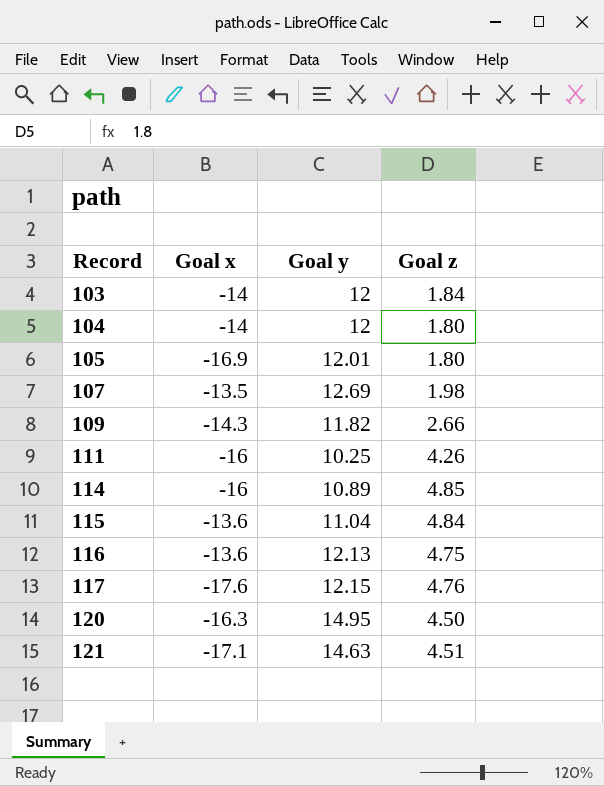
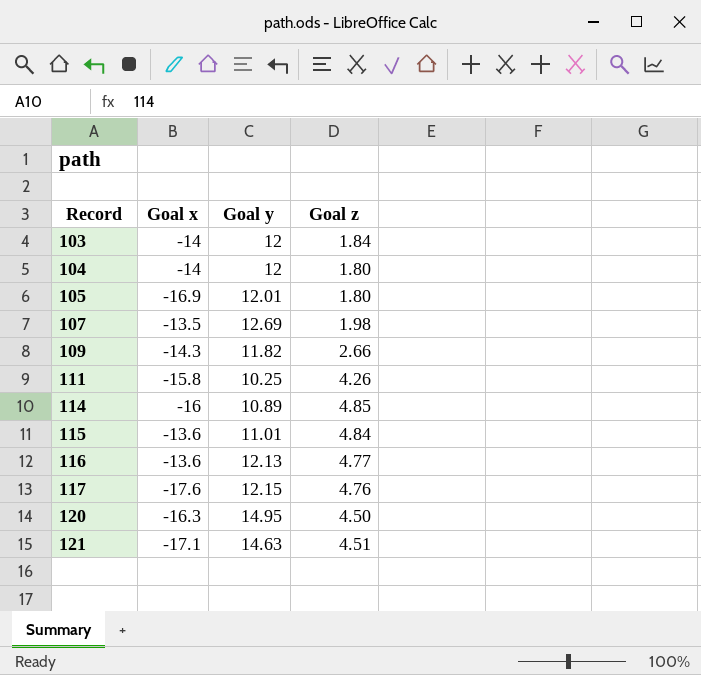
111 | Goal x: -16 -> -15.8
115 | Goal y: 11.04 -> 11.01
116 | Goal z: 4.75 -> 4.77

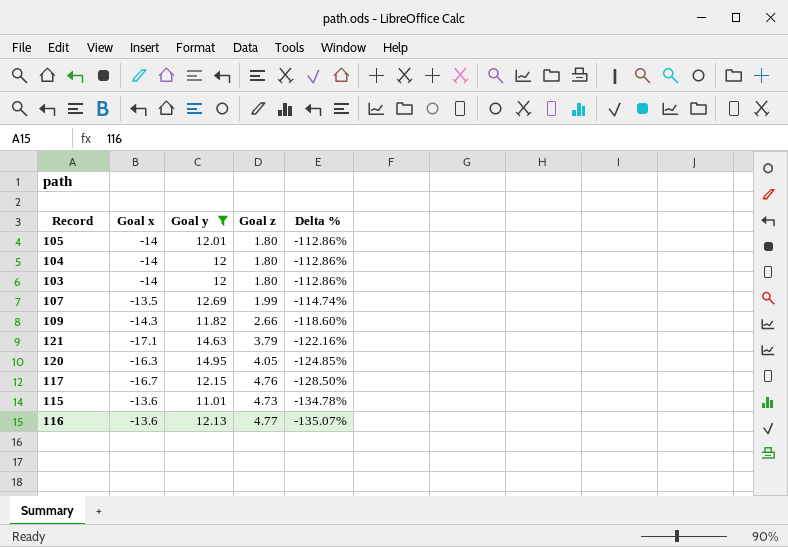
filter: none -> Goal y >= 11.01
row order: Record ascending -> Delta % descending
column Delta % | formula: none -> ([Goal z] - [Goal x]) / [Goal x]
105 | Goal x: -16.9 -> -14
103 | Goal z: 1.84 -> 1.80
107 | Goal z: 1.98 -> 1.99
121 | Goal z: 4.51 -> 3.79
120 | Goal z: 4.50 -> 4.05
117 | Goal x: -17.6 -> -16.7
115 | Goal z: 4.84 -> 4.73

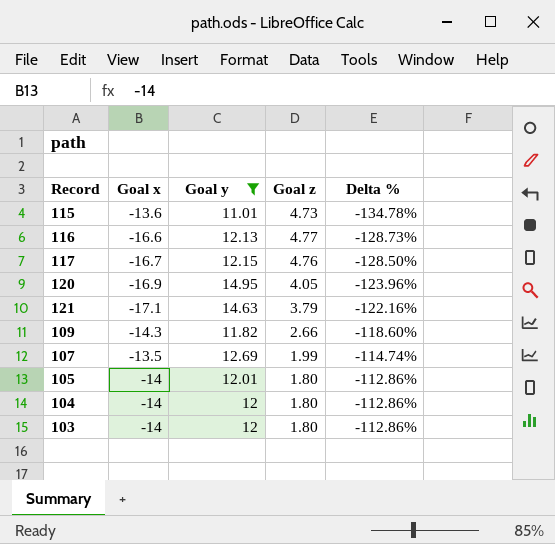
row order: Delta % descending -> Delta % ascending
116 | Goal x: -13.6 -> -16.6
116 | Delta %: -135.07% -> -128.73%
120 | Goal x: -16.3 -> -16.9
120 | Delta %: -124.85% -> -123.96%

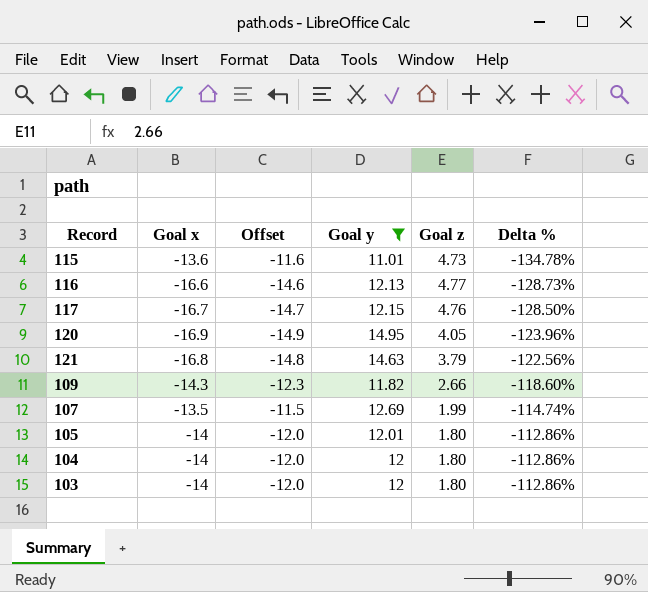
column Offset | formula: none -> [Goal x] + 2
121 | Goal x: -17.1 -> -16.8
121 | Delta %: -122.16% -> -122.56%

